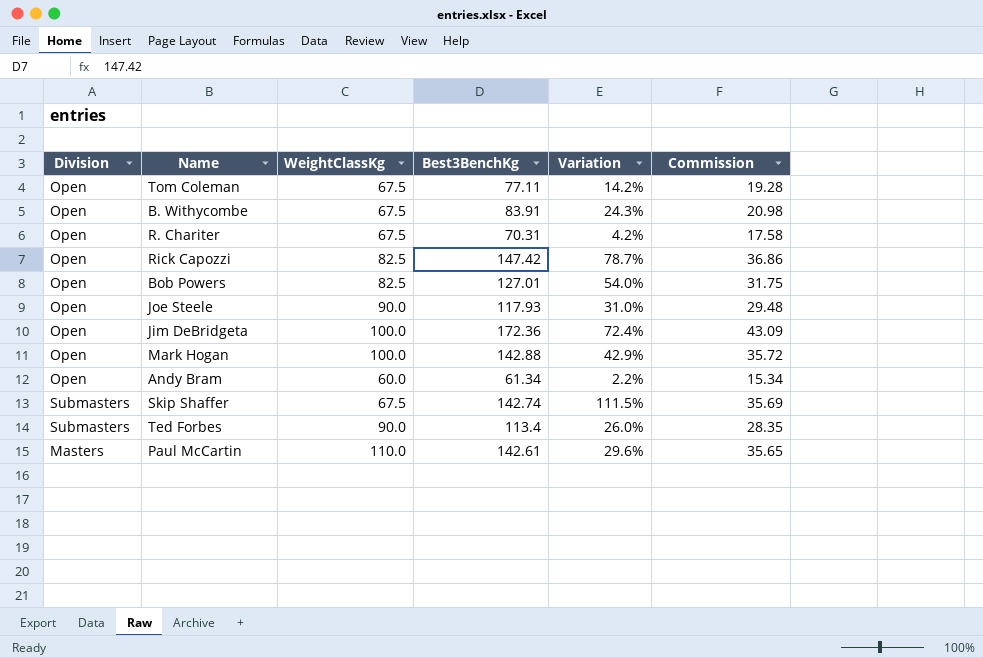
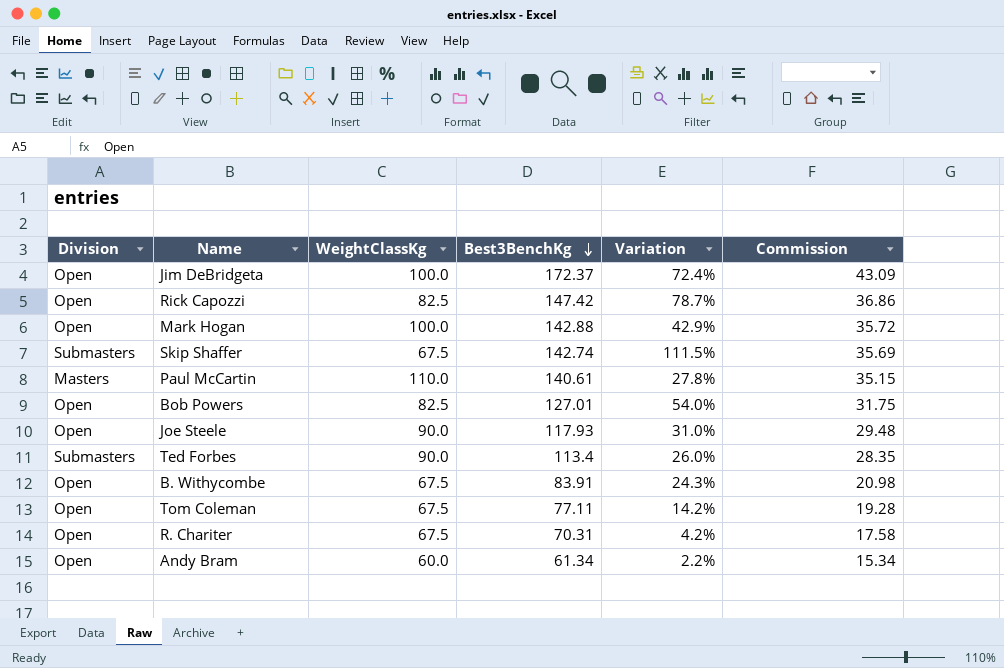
row order: none -> Best3BenchKg descending
Jim DeBridgeta | Best3BenchKg: 172.36 -> 172.37
Paul McCartin | Best3BenchKg: 142.61 -> 140.61
Paul McCartin | Variation: 29.6% -> 27.8%
Paul McCartin | Commission: 35.65 -> 35.15

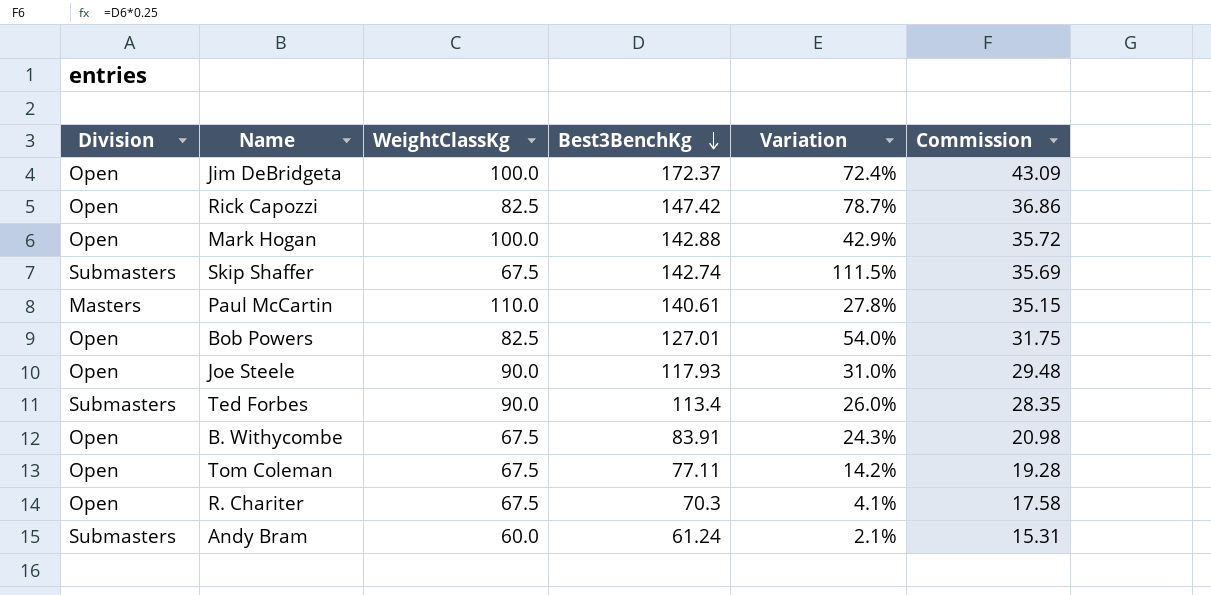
R. Chariter | Best3BenchKg: 70.31 -> 70.3
R. Chariter | Variation: 4.2% -> 4.1%
Andy Bram | Division: Open -> Submasters
Andy Bram | Best3BenchKg: 61.34 -> 61.24
Andy Bram | Variation: 2.2% -> 2.1%
Andy Bram | Commission: 15.34 -> 15.31

